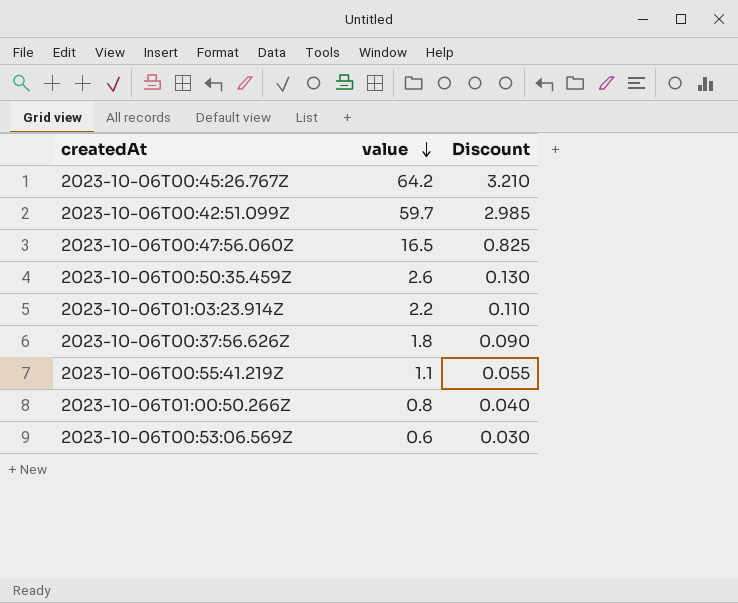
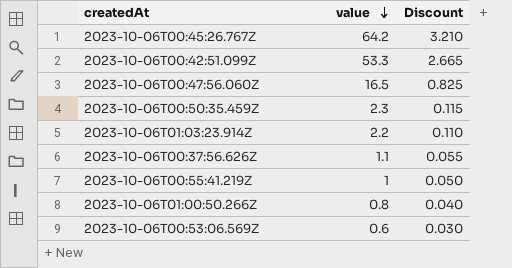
2023-10-06T00:42:51.099Z | value: 59.7 -> 53.3
2023-10-06T00:42:51.099Z | Discount: 2.985 -> 2.665
2023-10-06T00:50:35.459Z | value: 2.6 -> 2.3
2023-10-06T00:50:35.459Z | Discount: 0.130 -> 0.115
2023-10-06T00:37:56.626Z | value: 1.8 -> 1.1
2023-10-06T00:37:56.626Z | Discount: 0.090 -> 0.055
2023-10-06T00:55:41.219Z | value: 1.1 -> 1
2023-10-06T00:55:41.219Z | Discount: 0.055 -> 0.050

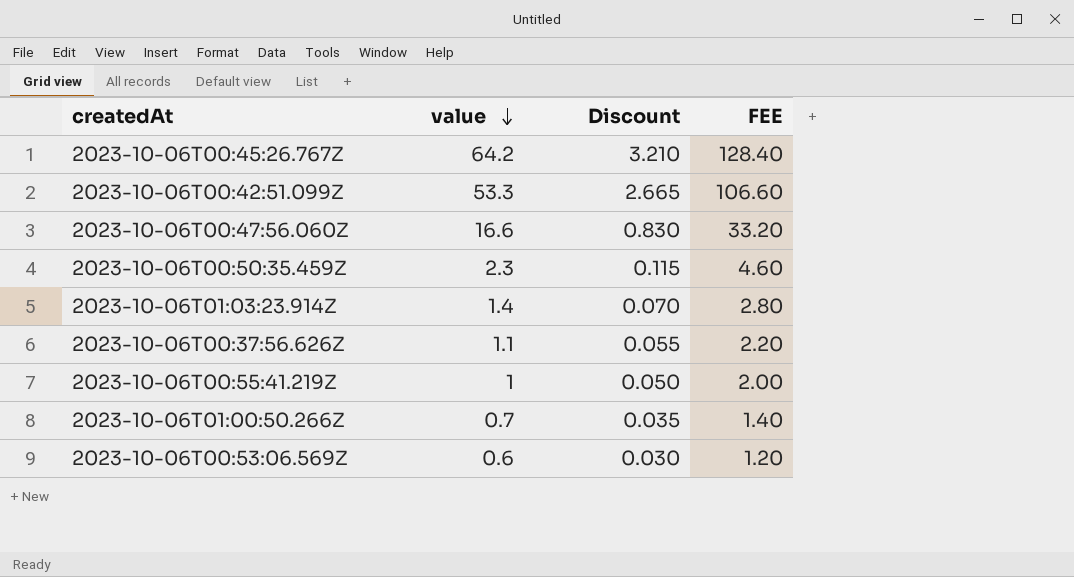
column FEE | formula: none -> [value] * 2
2023-10-06T00:47:56.060Z | value: 16.5 -> 16.6
2023-10-06T00:47:56.060Z | Discount: 0.825 -> 0.830
2023-10-06T01:03:23.914Z | value: 2.2 -> 1.4
2023-10-06T01:03:23.914Z | Discount: 0.110 -> 0.070
2023-10-06T01:00:50.266Z | value: 0.8 -> 0.7
2023-10-06T01:00:50.266Z | Discount: 0.040 -> 0.035

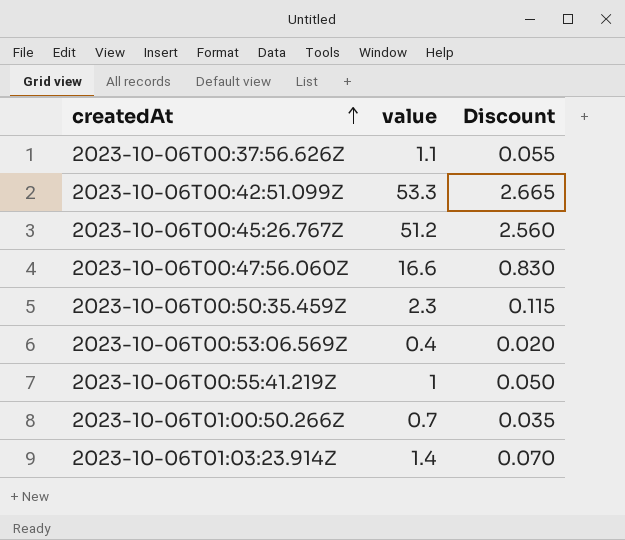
row order: value descending -> createdAt ascending
column FEE | formula: [value] * 2 -> none
2023-10-06T00:45:26.767Z | value: 64.2 -> 51.2
2023-10-06T00:45:26.767Z | Discount: 3.210 -> 2.560
2023-10-06T00:53:06.569Z | value: 0.6 -> 0.4
2023-10-06T00:53:06.569Z | Discount: 0.030 -> 0.020

